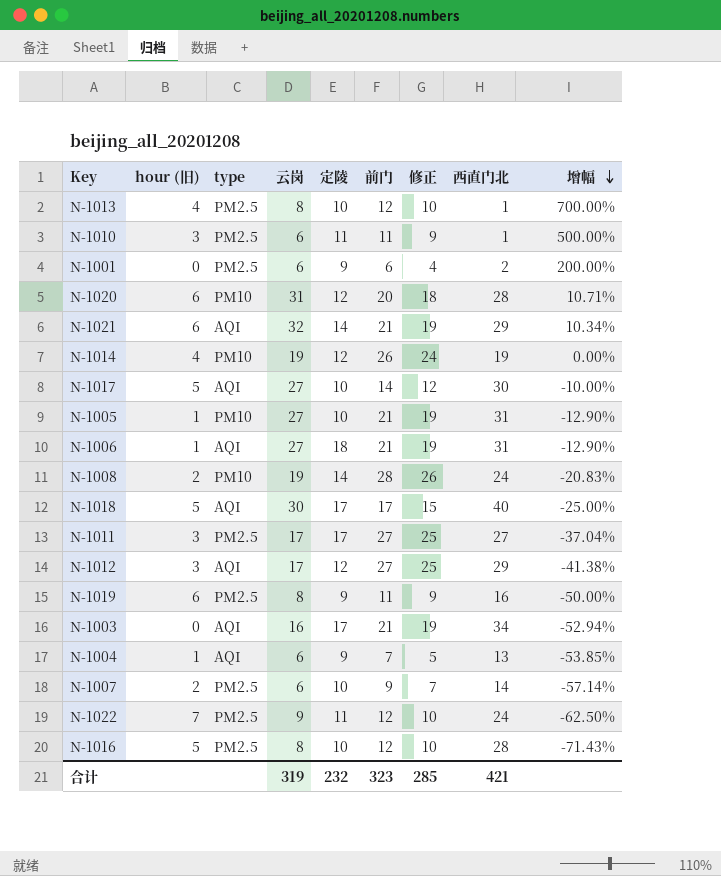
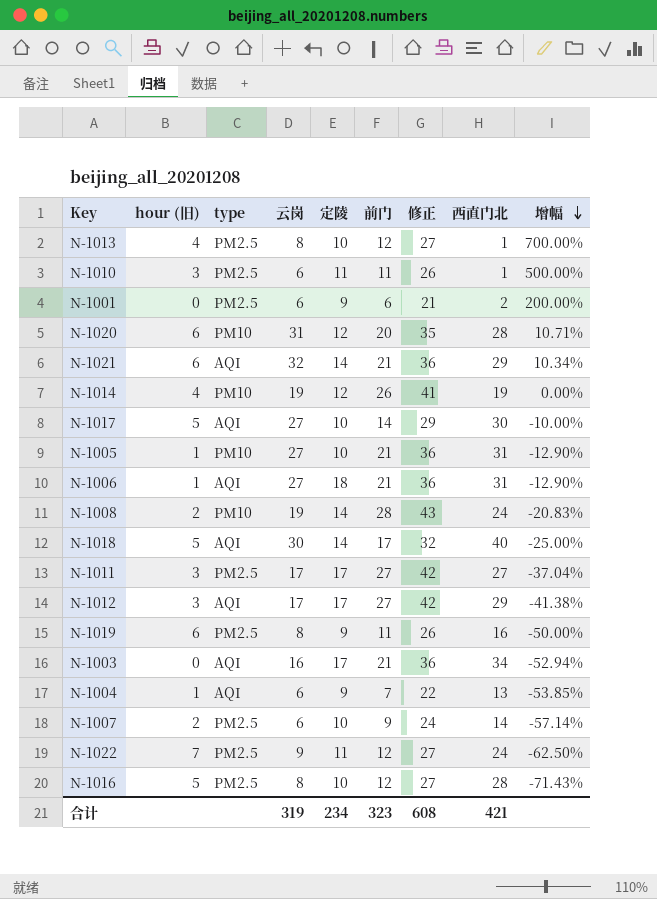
column 修正 | formula: [前门] - 2 -> [前门] + 15
N-1018 | 定陵: 17 -> 14
N-1012 | 定陵: 12 -> 17
合计 | 定陵: 232 -> 234
合计 | 修正: 285 -> 608

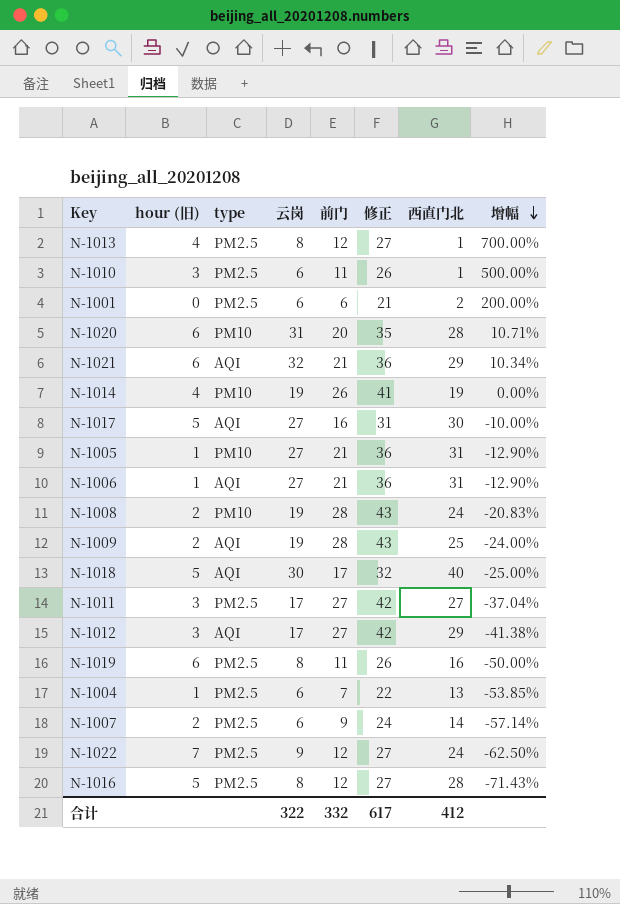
column 定陵 | position: 5 -> none
row N-1003: 0 | AQI | 16 | 17 | 21 | 36 | 34 | -52.94% -> none
N-1017 | 前门: 14 -> 16
N-1017 | 修正: 29 -> 31
row N-1009: none -> 2 | AQI | 19 | 28 | 43 | 25 | -24.00%
N-1004 | type: AQI -> PM2.5
合计 | 云岗: 319 -> 322
合计 | 前门: 323 -> 332
合计 | 修正: 608 -> 617
合计 | 西直门北: 421 -> 412

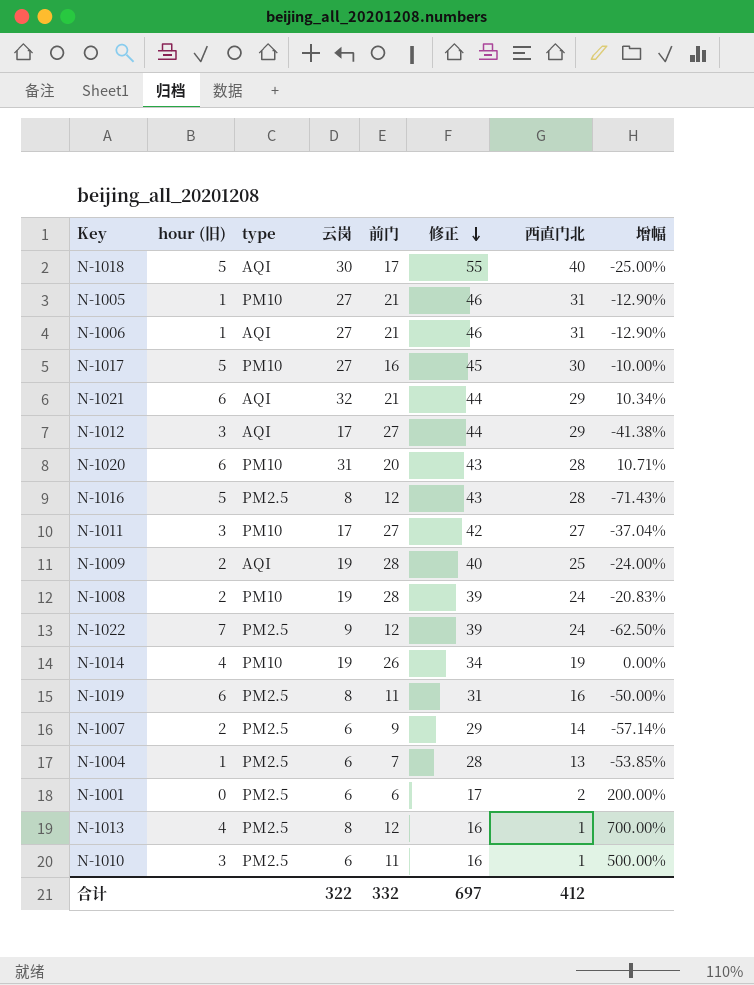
row order: 增幅 descending -> 修正 descending
column 修正 | formula: [前门] + 15 -> [西直门北] + 15
N-1017 | type: AQI -> PM10
N-1011 | type: PM2.5 -> PM10
合计 | 修正: 617 -> 697

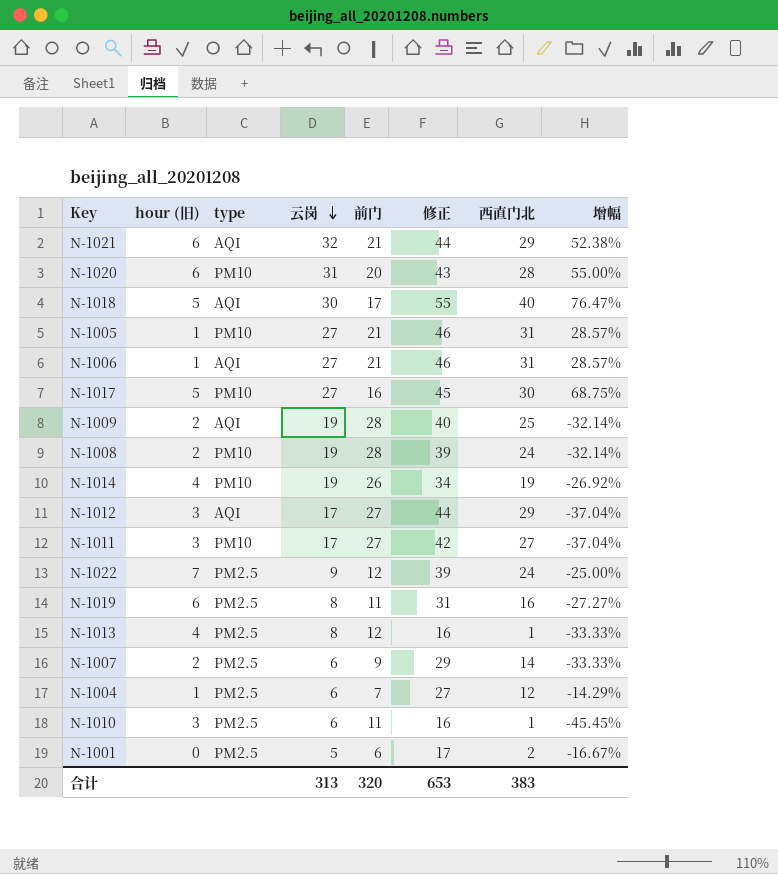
row order: 修正 descending -> 云岗 descending
column 增幅 | formula: ([云岗] - [西直门北]) / [西直门北] -> ([云岗] - [前门]) / [前门]
row N-1016: 5 | PM2.5 | 8 | 12 | 43 | 28 | -71.43% -> none
N-1004 | 修正: 28 -> 27
N-1004 | 西直门北: 13 -> 12
N-1001 | 云岗: 6 -> 5
合计 | 云岗: 322 -> 313
合计 | 前门: 332 -> 320
合计 | 修正: 697 -> 653
合计 | 西直门北: 412 -> 383

